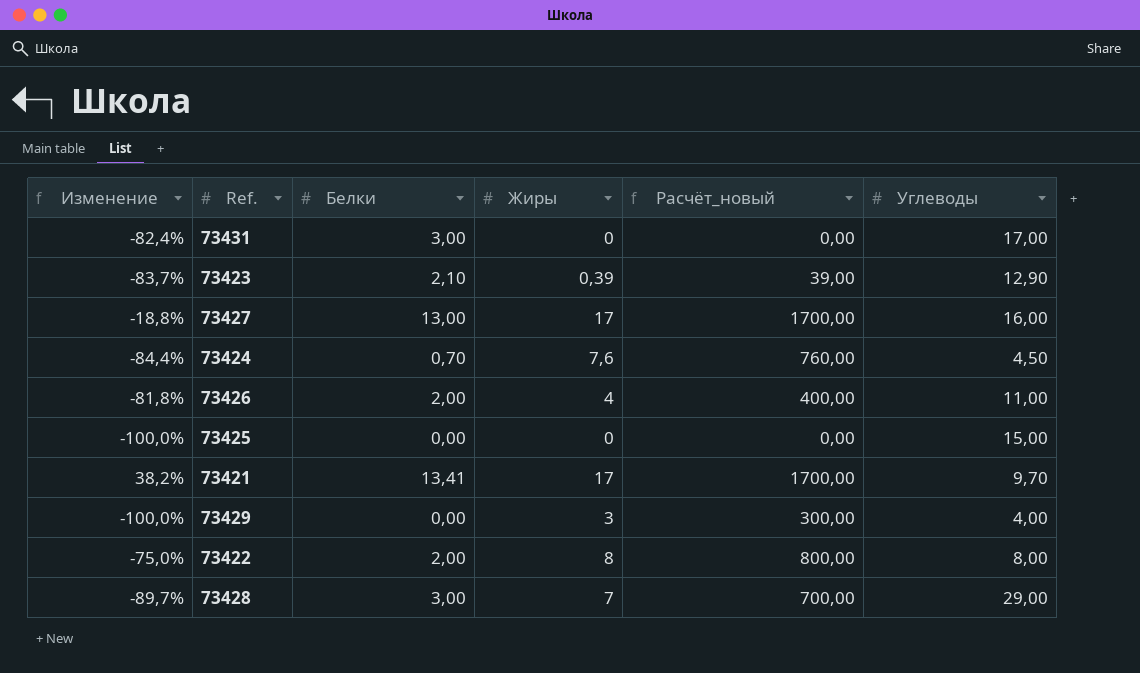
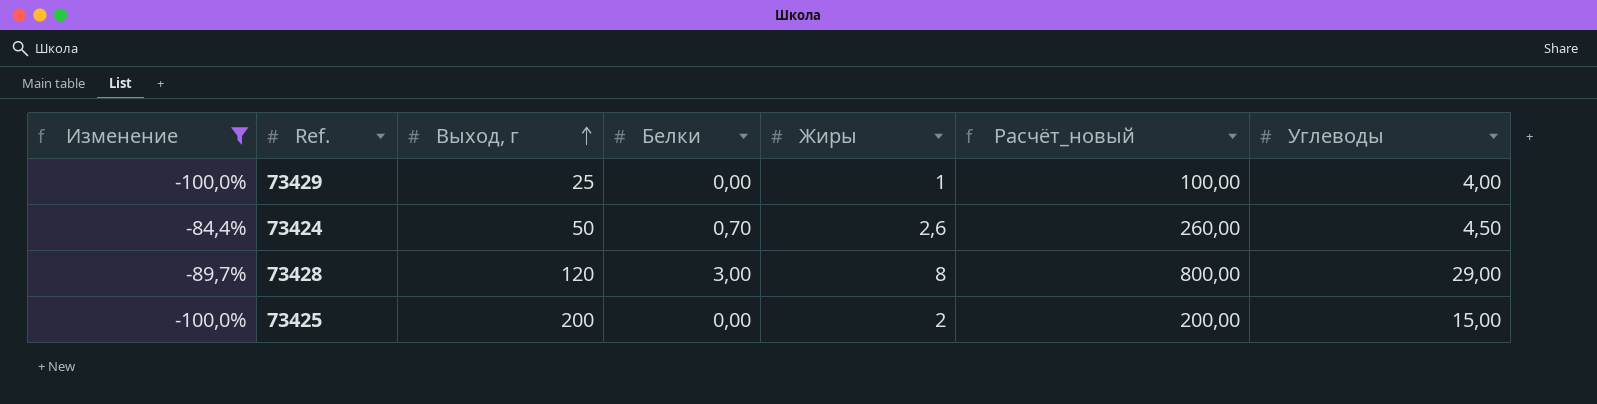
filter: none -> Изменение <= -84,4%
row order: none -> Выход, г ascending
column Выход, г | position: none -> 3
73429 | Жиры: 3 -> 1
73429 | Расчёт_новый: 300,00 -> 100,00
73424 | Жиры: 7,6 -> 2,6
73424 | Расчёт_новый: 760,00 -> 260,00
73428 | Жиры: 7 -> 8
73428 | Расчёт_новый: 700,00 -> 800,00
73425 | Жиры: 0 -> 2
73425 | Расчёт_новый: 0,00 -> 200,00

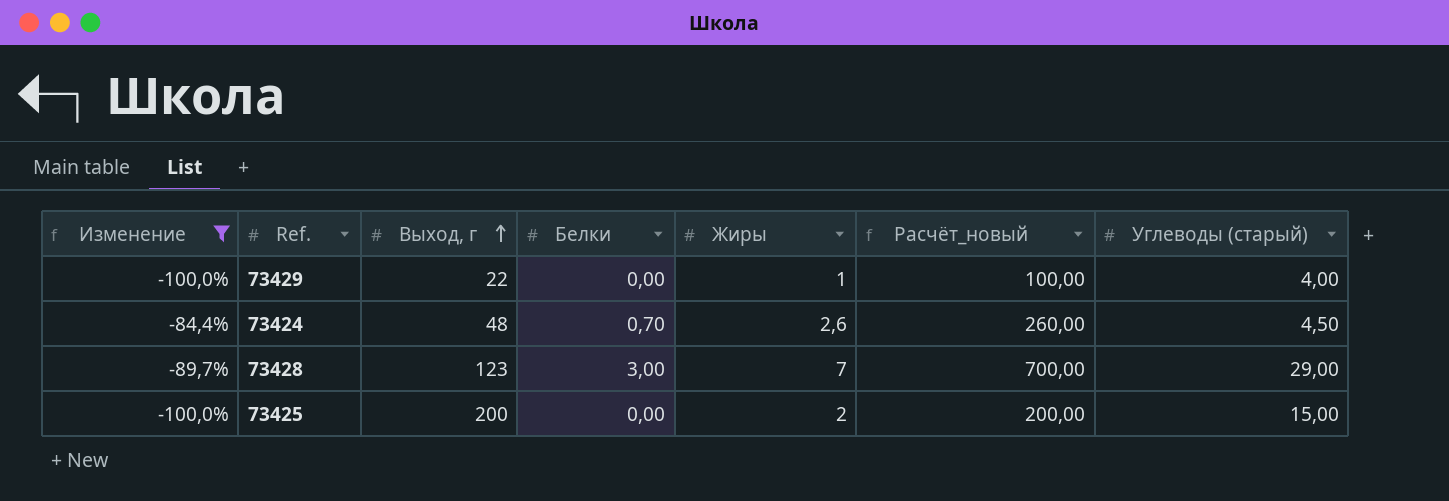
column name: Углеводы -> Углеводы (старый)
73429 | Выход, г: 25 -> 22
73424 | Выход, г: 50 -> 48
73428 | Выход, г: 120 -> 123
73428 | Жиры: 8 -> 7
73428 | Расчёт_новый: 800,00 -> 700,00

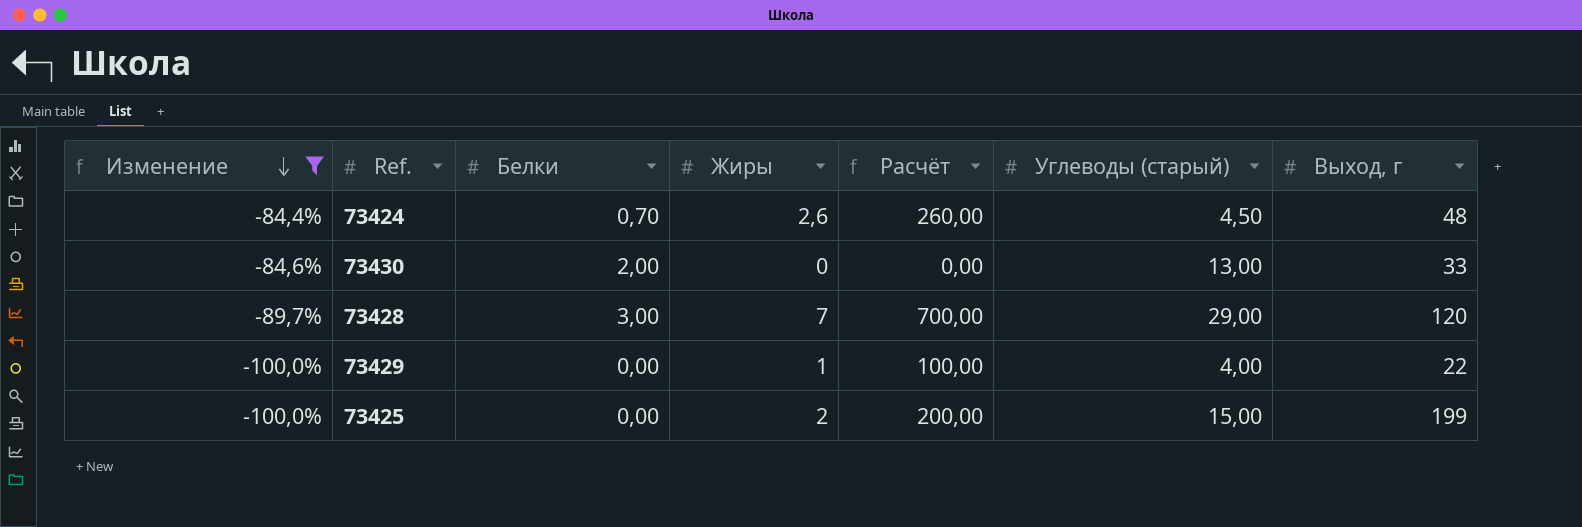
row order: Выход, г ascending -> Изменение descending
column name: Расчёт_новый -> Расчёт
column Выход, г | position: 3 -> 7
row 73430: none -> -84,6% | 2,00 | 0 | 0,00 | 13,00 | 33
73428 | Выход, г: 123 -> 120
73425 | Выход, г: 200 -> 199

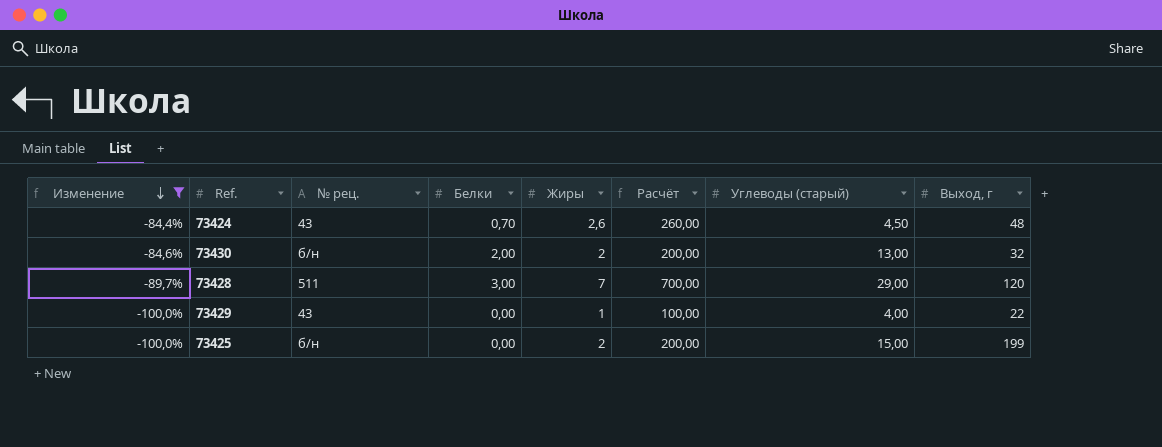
column № рец. | position: none -> 3
73430 | Жиры: 0 -> 2
73430 | Расчёт: 0,00 -> 200,00
73430 | Выход, г: 33 -> 32

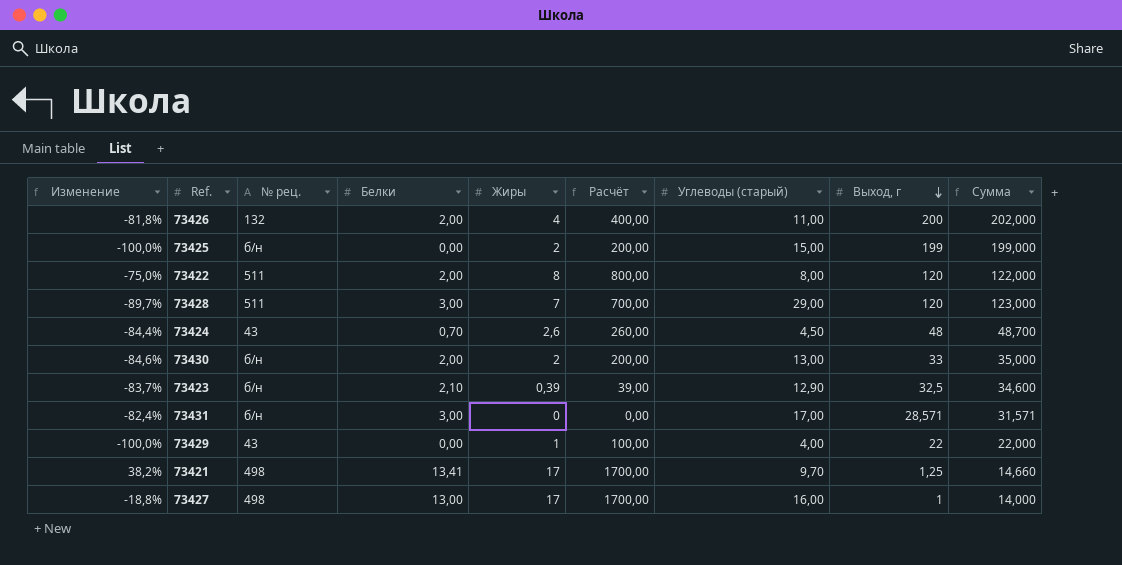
filter: Изменение <= -84,4% -> none
row order: Изменение descending -> Выход, г descending
column Сумма | formula: none -> [Белки] + [Выход, г]
73430 | Выход, г: 32 -> 33

